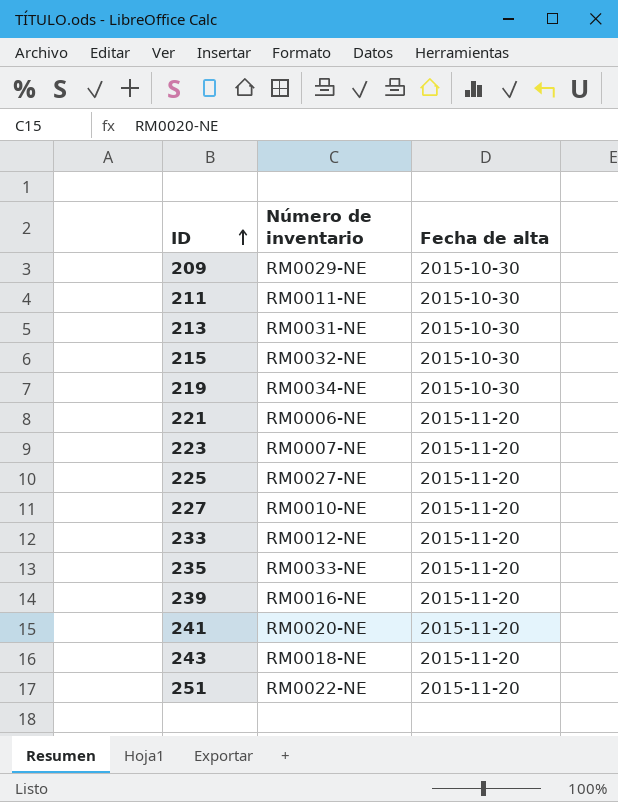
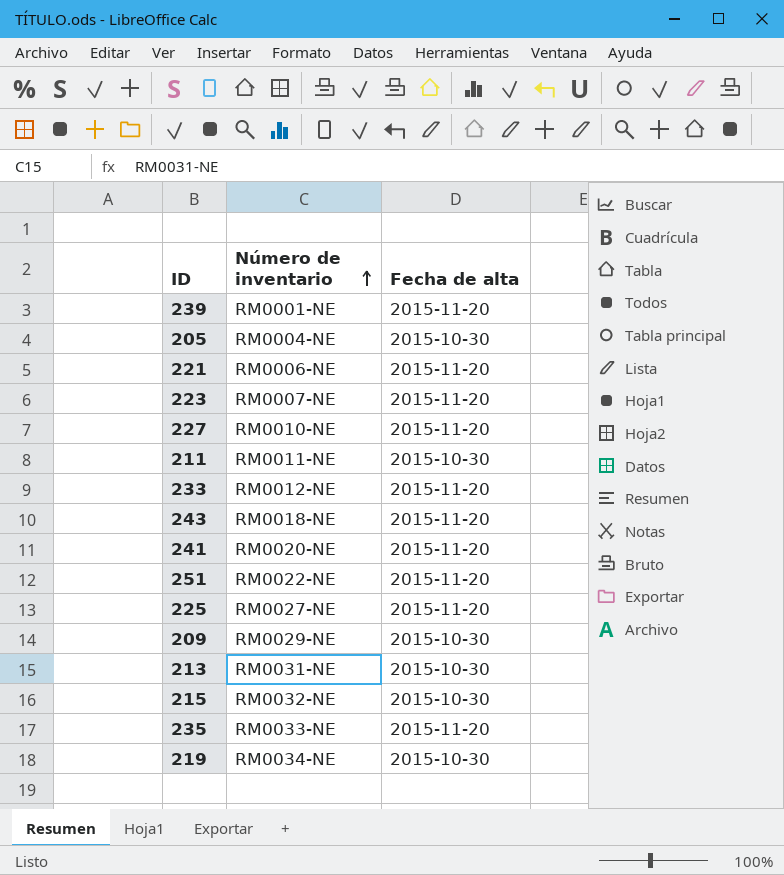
row order: ID ascending -> Número de inventario ascending
239 | Número de inventario: RM0016-NE -> RM0001-NE
row 205: none -> RM0004-NE | 2015-10-30

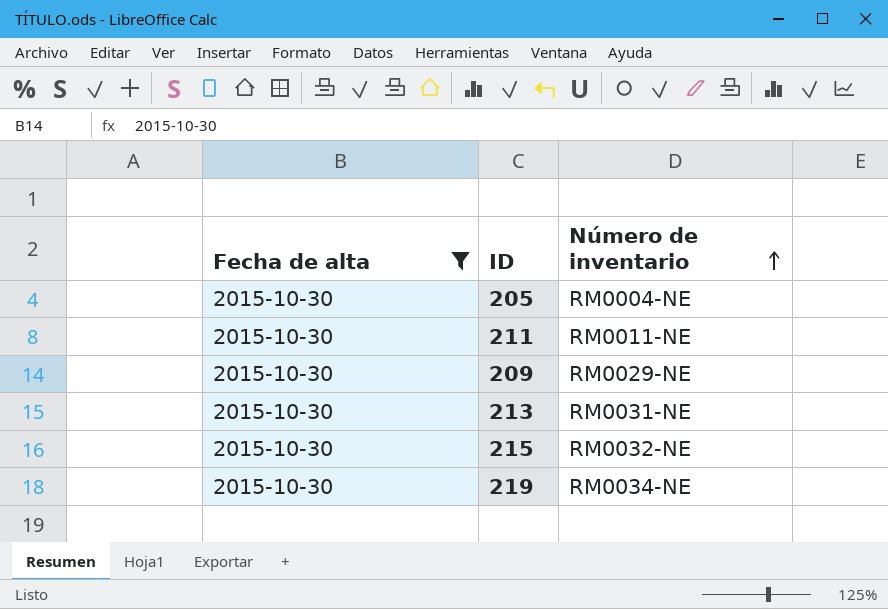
filter: none -> Fecha de alta = 2015-10-30
column Fecha de alta | position: 3 -> 1

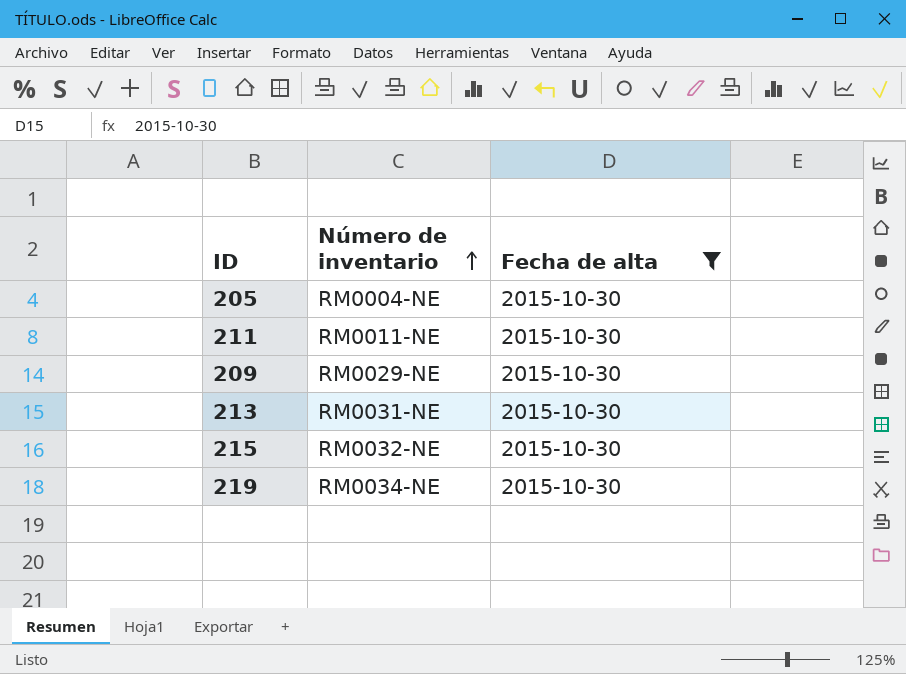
column Fecha de alta | position: 1 -> 3

